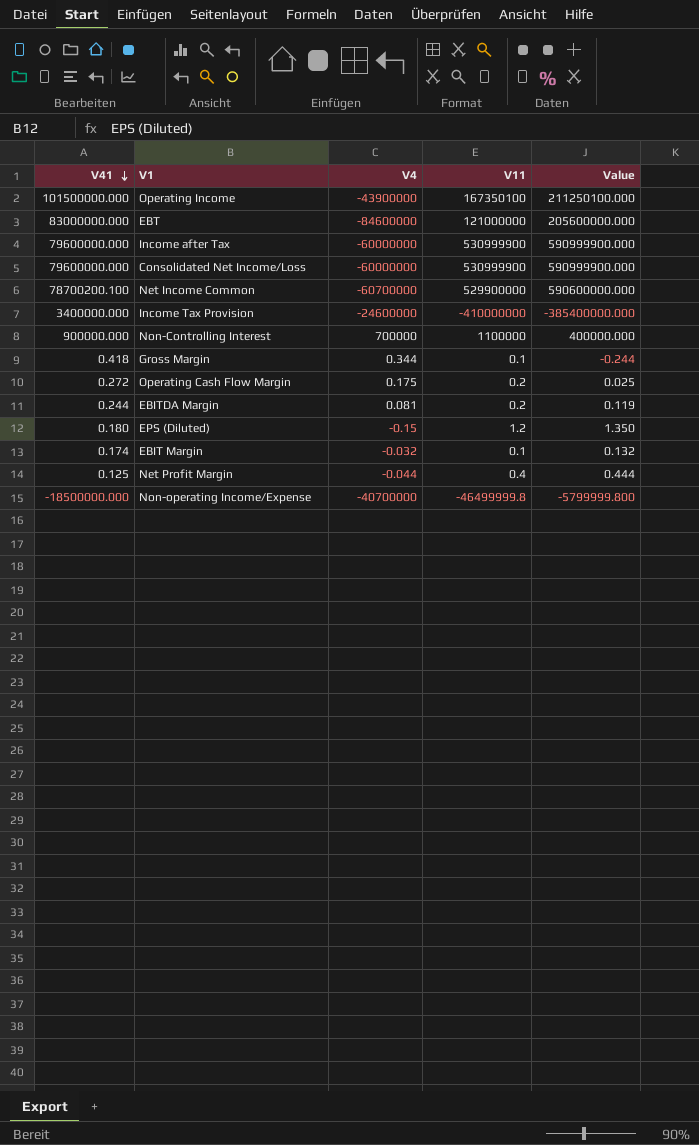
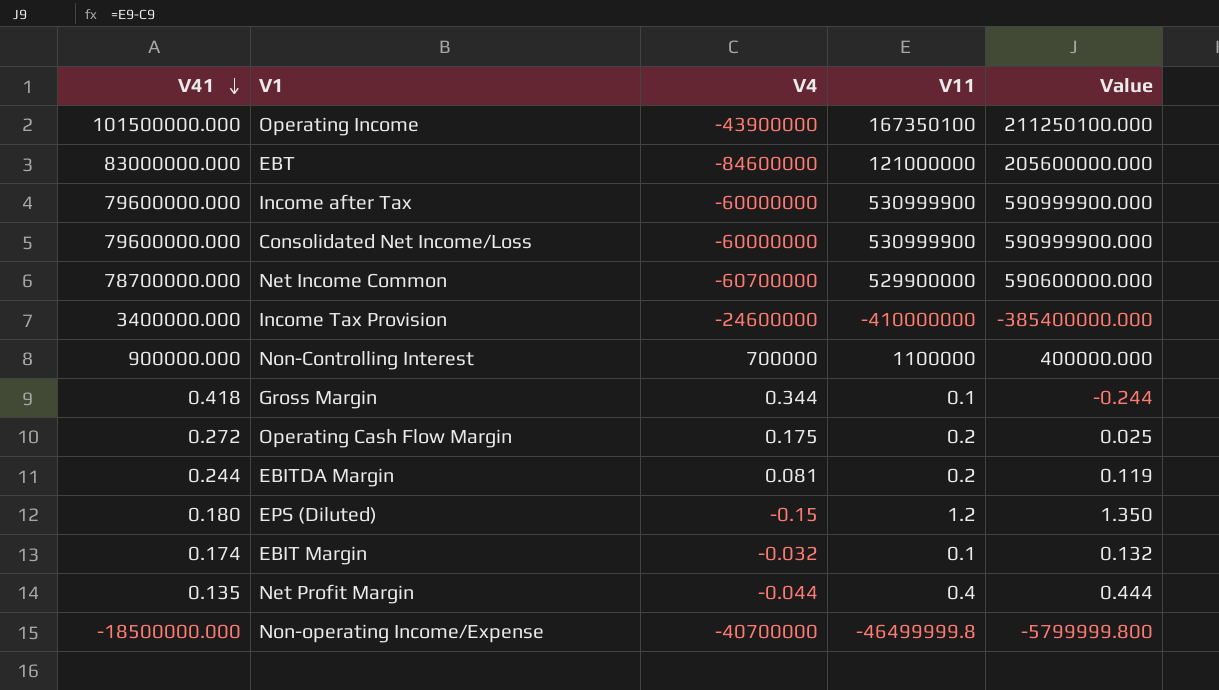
Net Income Common | V41: 78700200.100 -> 78700000.000
Net Profit Margin | V41: 0.125 -> 0.135

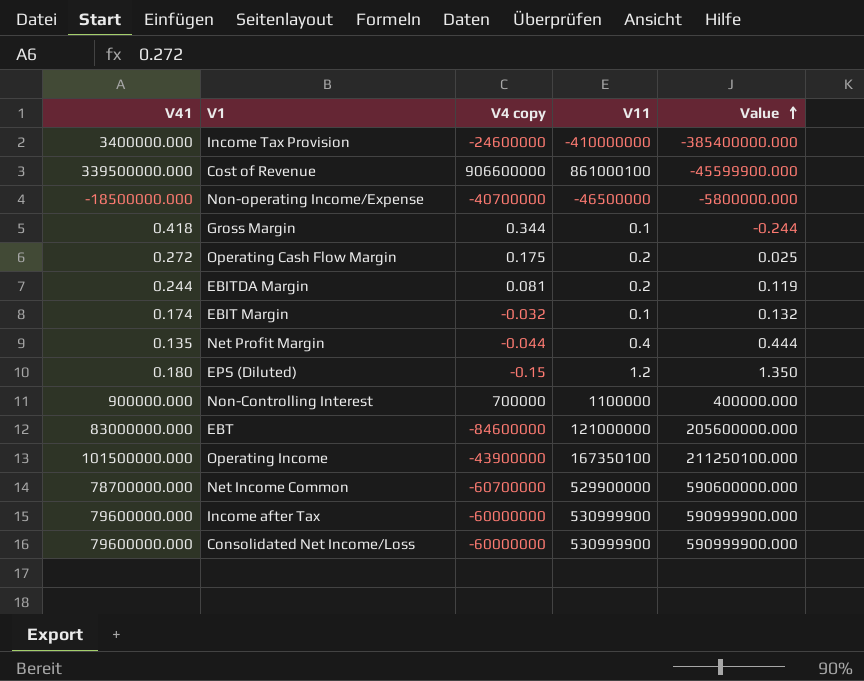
row order: V41 descending -> Value ascending
column name: V4 -> V4 copy
row Cost of Revenue: none -> 339500000.000 | 906600000 | 861000100 | -45599900.000
Non-operating Income/Expense | V11: -46499999.8 -> -46500000
Non-operating Income/Expense | Value: -5799999.800 -> -5800000.000

